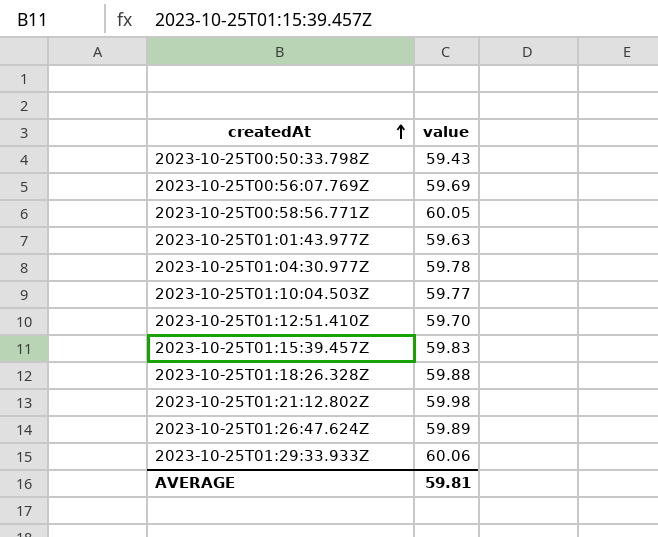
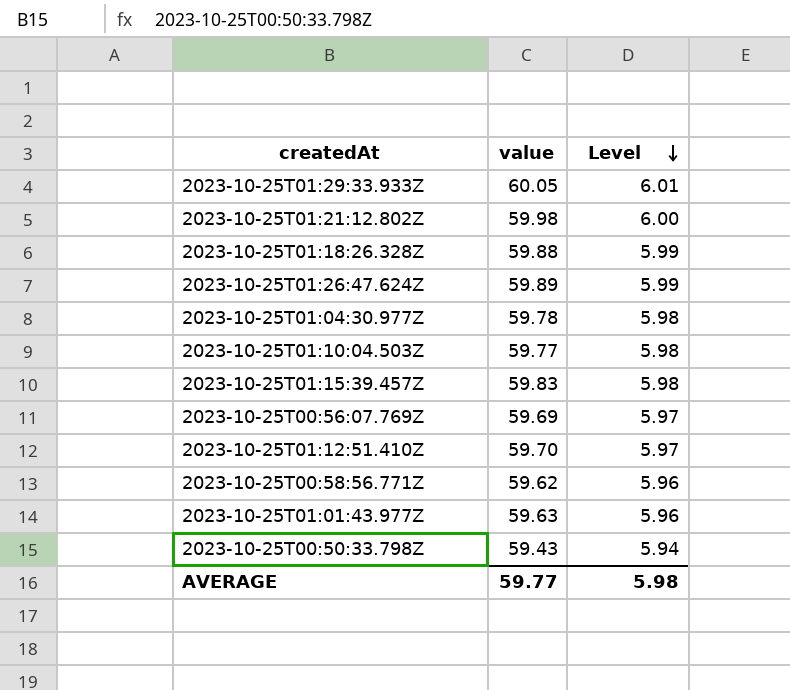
row order: createdAt ascending -> Level descending
column Level | formula: none -> [value] * 0.1
2023-10-25T01:29:33.933Z | value: 60.06 -> 60.05
2023-10-25T00:58:56.771Z | value: 60.05 -> 59.62
AVERAGE | value: 59.81 -> 59.77

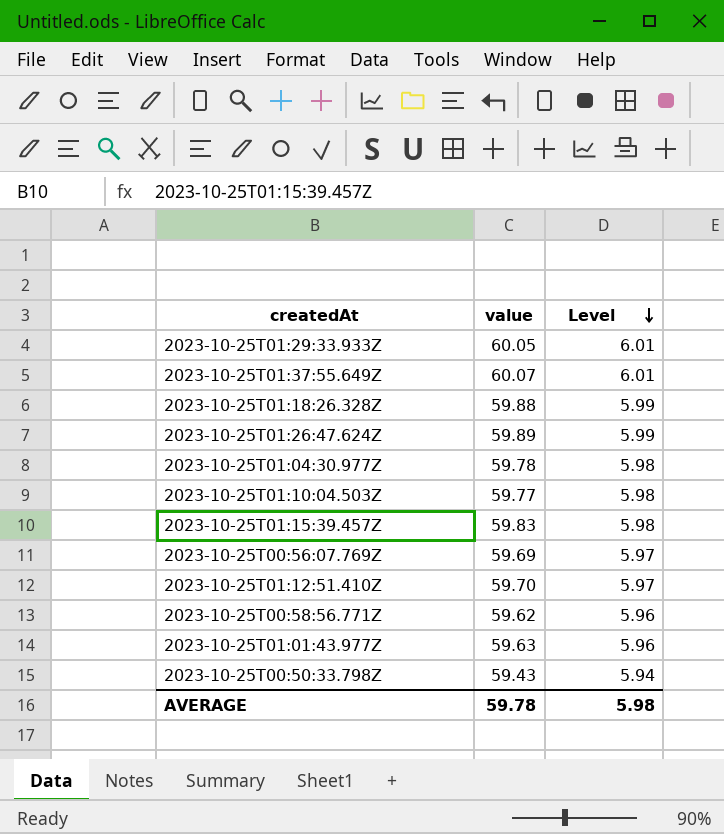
row 2023-10-25T01:21:12.802Z: 59.98 | 6.00 -> none
row 2023-10-25T01:37:55.649Z: none -> 60.07 | 6.01
AVERAGE | value: 59.77 -> 59.78

